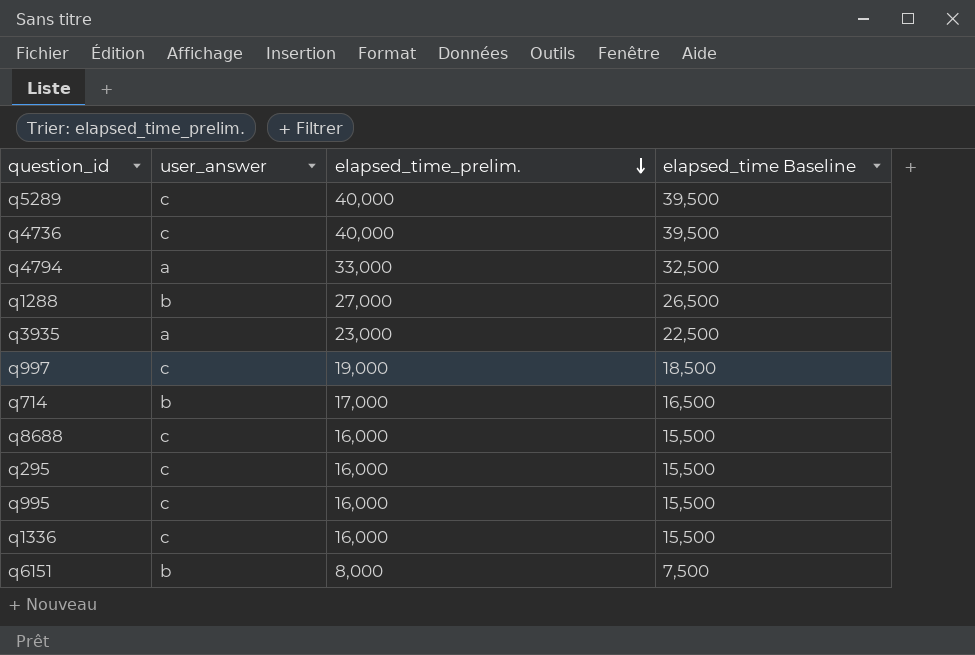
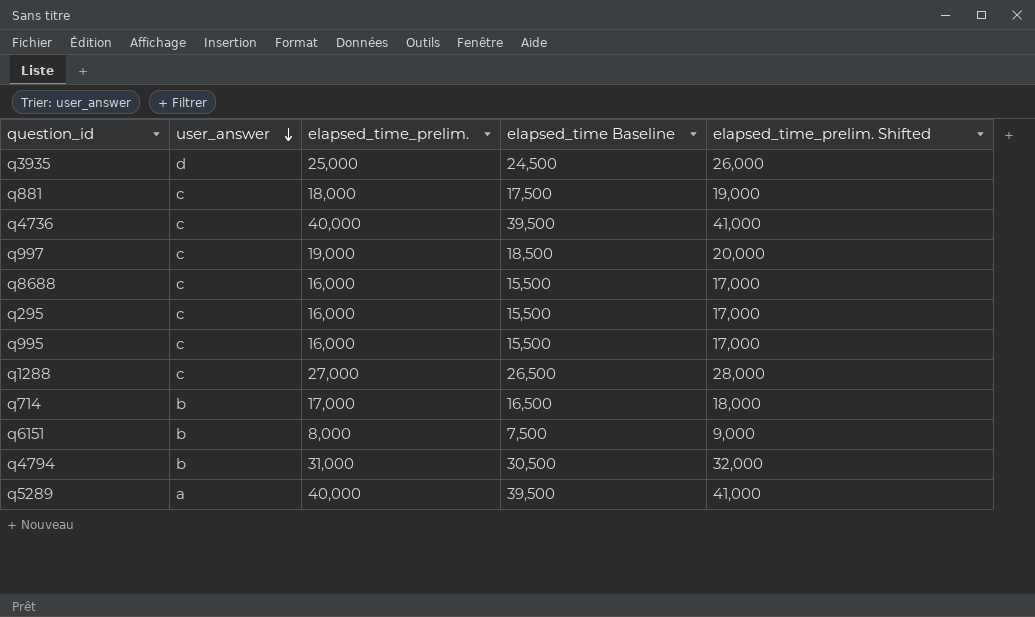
row order: elapsed_time_prelim. descending -> user_answer descending
column elapsed_time_prelim. Shifted | formula: none -> [elapsed_time_prelim.] + 1000
row q1336: c | 16,000 | 15,500 -> none
q3935 | user_answer: a -> d
q3935 | elapsed_time_prelim.: 23,000 -> 25,000
q3935 | elapsed_time Baseline: 22,500 -> 24,500
row q881: none -> c | 18,000 | 17,500 | 19,000
q1288 | user_answer: b -> c
q4794 | user_answer: a -> b
q4794 | elapsed_time_prelim.: 33,000 -> 31,000
q4794 | elapsed_time Baseline: 32,500 -> 30,500
q5289 | user_answer: c -> a

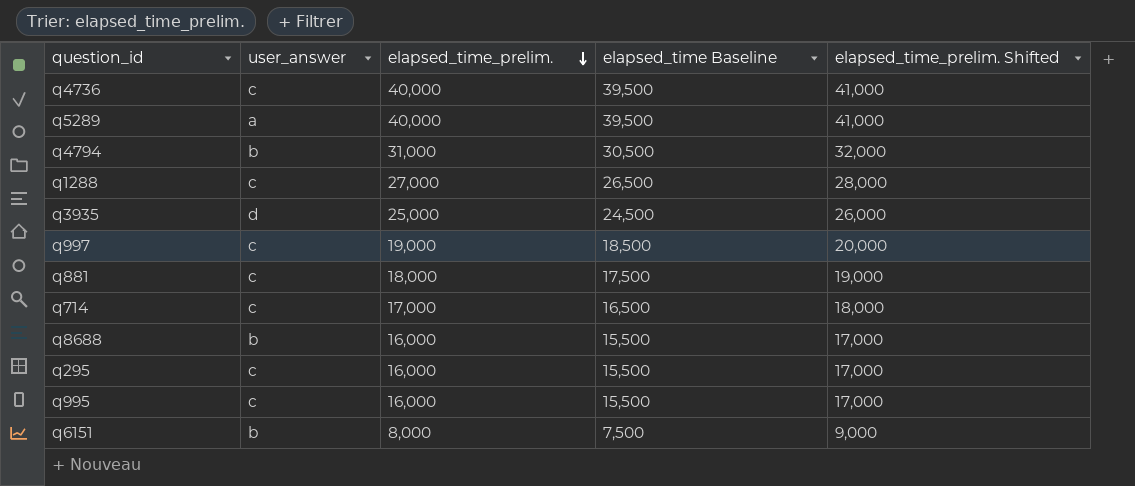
row order: user_answer descending -> elapsed_time_prelim. descending
q714 | user_answer: b -> c
q8688 | user_answer: c -> b

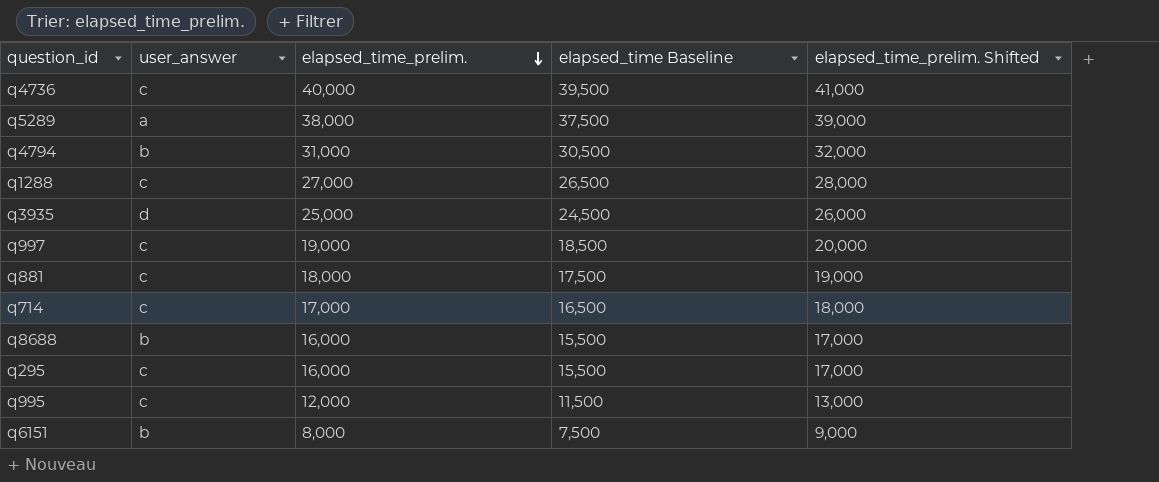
q5289 | elapsed_time_prelim.: 40,000 -> 38,000
q5289 | elapsed_time Baseline: 39,500 -> 37,500
q5289 | elapsed_time_prelim. Shifted: 41,000 -> 39,000
q995 | elapsed_time_prelim.: 16,000 -> 12,000
q995 | elapsed_time Baseline: 15,500 -> 11,500
q995 | elapsed_time_prelim. Shifted: 17,000 -> 13,000

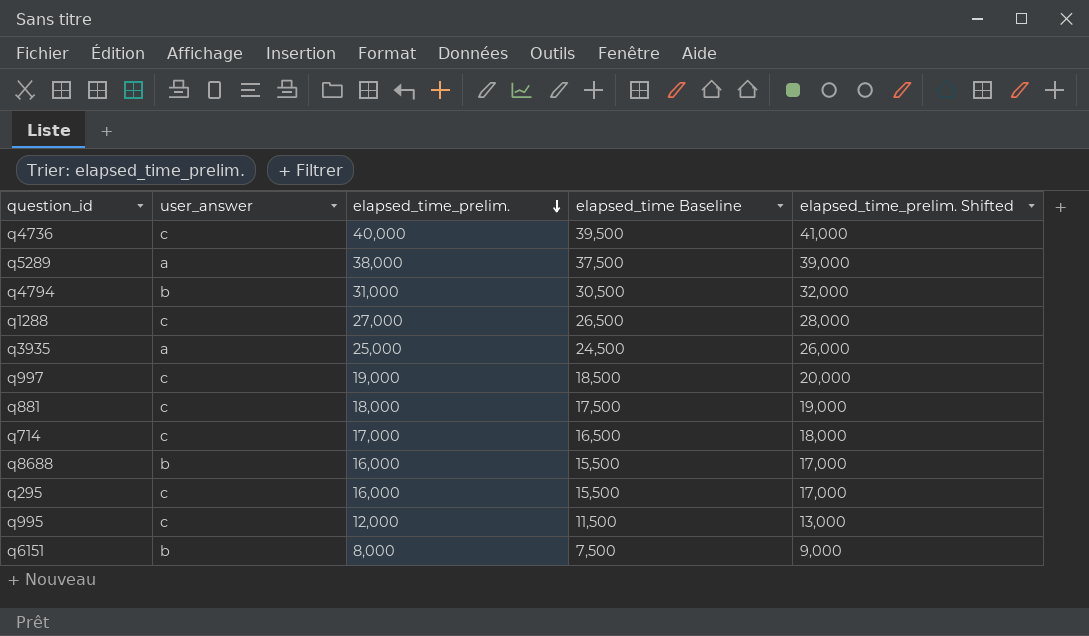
q3935 | user_answer: d -> a

